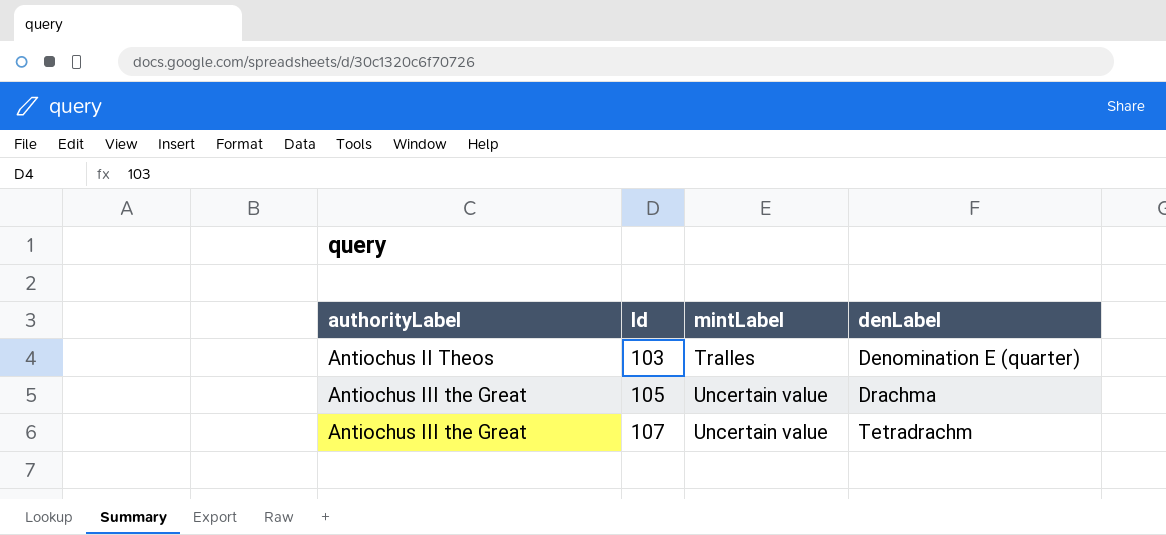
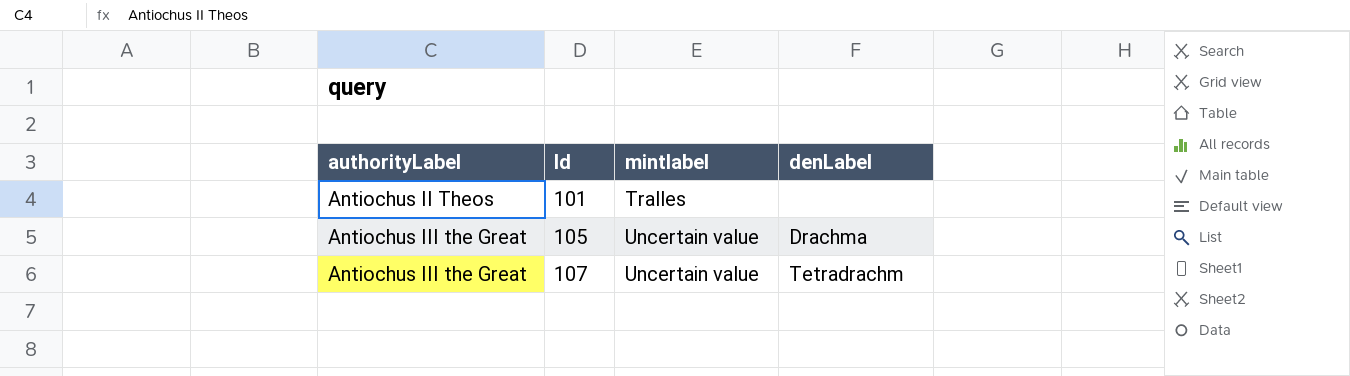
column name: mintLabel -> mintlabel
row 103: Antiochus II Theos | Tralles | Denomination E (quarter) -> none
row 101: none -> Antiochus II Theos | Tralles | none

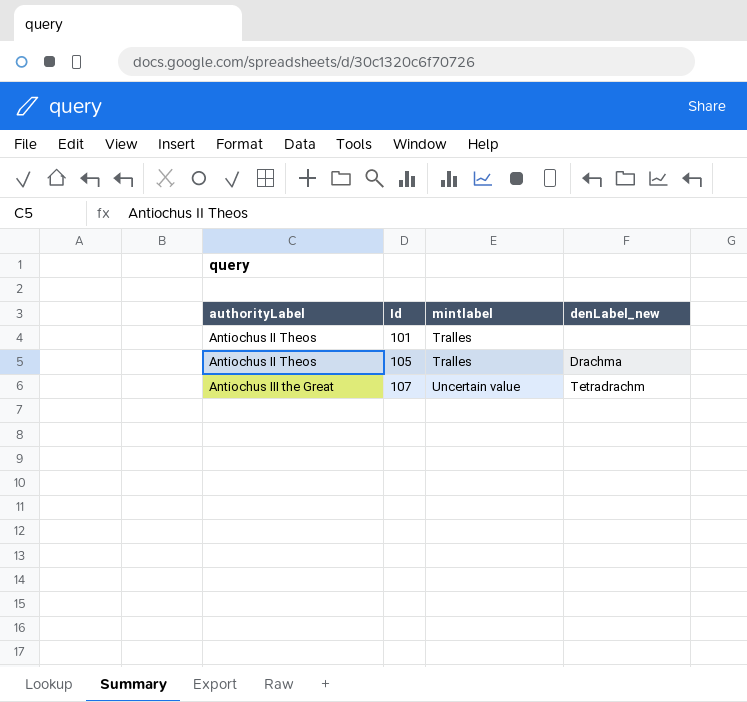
column name: denLabel -> denLabel_new
105 | authorityLabel: Antiochus III the Great -> Antiochus II Theos
105 | mintlabel: Uncertain value -> Tralles

